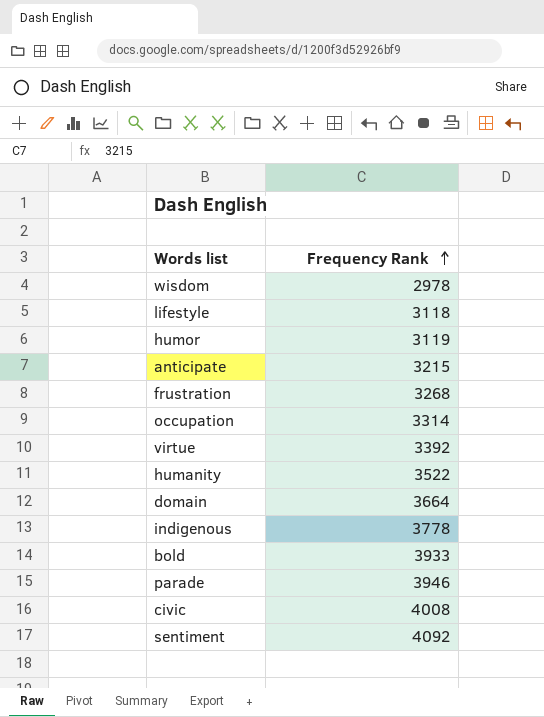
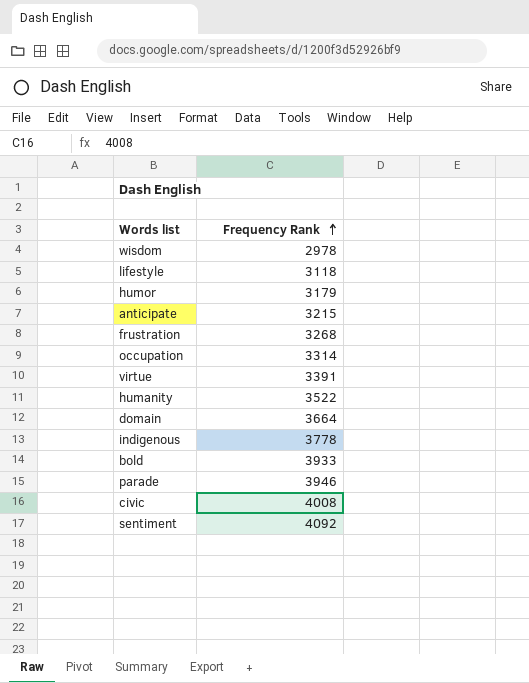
humor | Frequency Rank: 3119 -> 3179
virtue | Frequency Rank: 3392 -> 3391

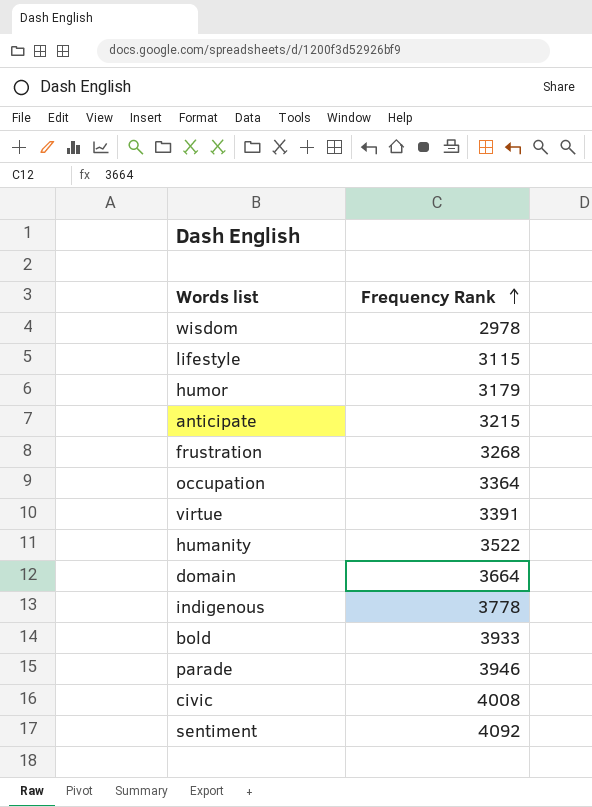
lifestyle | Frequency Rank: 3118 -> 3115
occupation | Frequency Rank: 3314 -> 3364

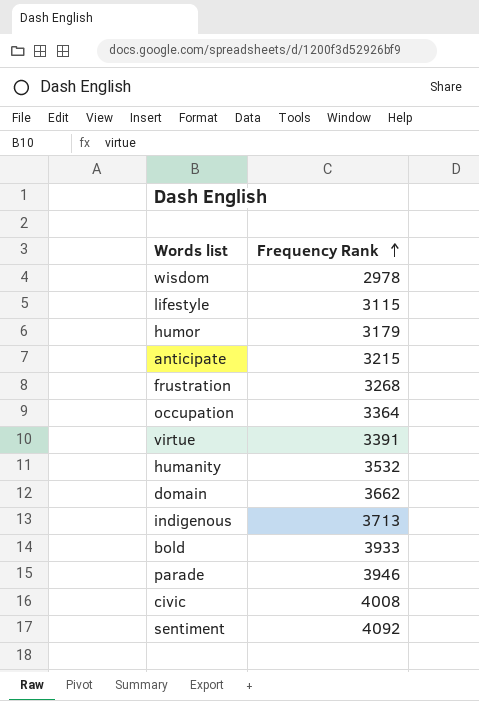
humanity | Frequency Rank: 3522 -> 3532
domain | Frequency Rank: 3664 -> 3662
indigenous | Frequency Rank: 3778 -> 3713

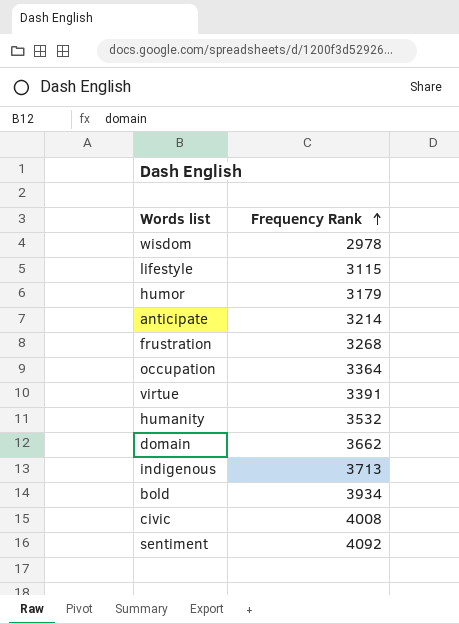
row parade: 3946 -> none
anticipate | Frequency Rank: 3215 -> 3214
bold | Frequency Rank: 3933 -> 3934

